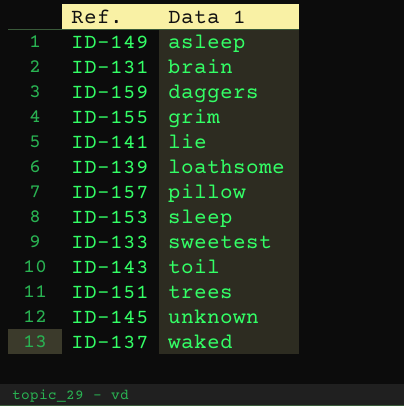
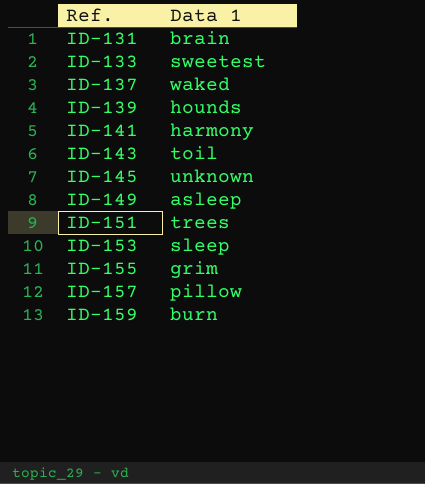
row order: Data 1 ascending -> Ref. ascending
ID-139 | Data 1: loathsome -> hounds
ID-141 | Data 1: lie -> harmony
ID-159 | Data 1: daggers -> burn

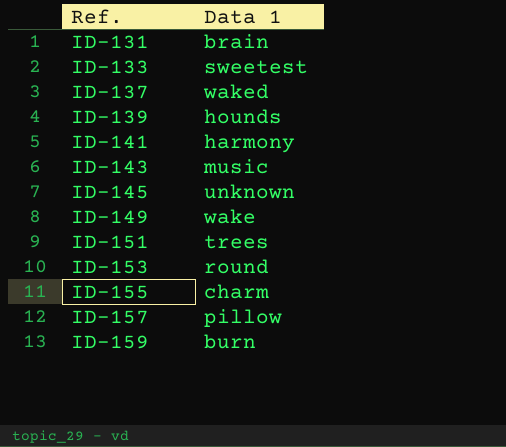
ID-143 | Data 1: toil -> music
ID-149 | Data 1: asleep -> wake
ID-153 | Data 1: sleep -> round
ID-155 | Data 1: grim -> charm

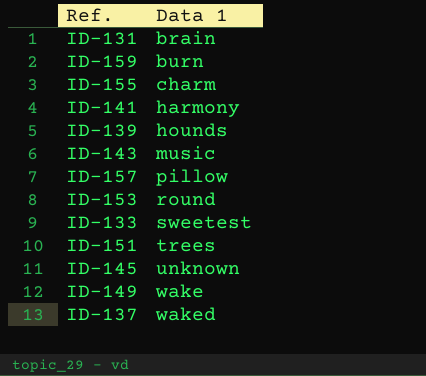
row order: Ref. ascending -> Data 1 ascending

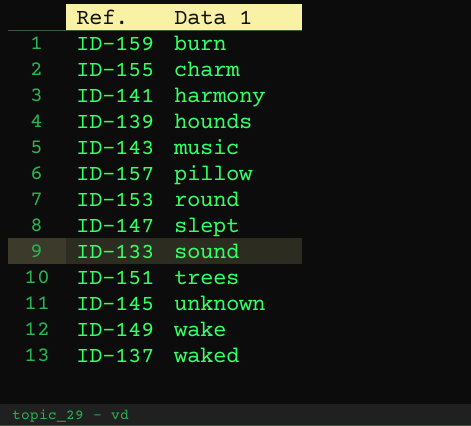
row ID-131: brain -> none
row ID-147: none -> slept
ID-133 | Data 1: sweetest -> sound

